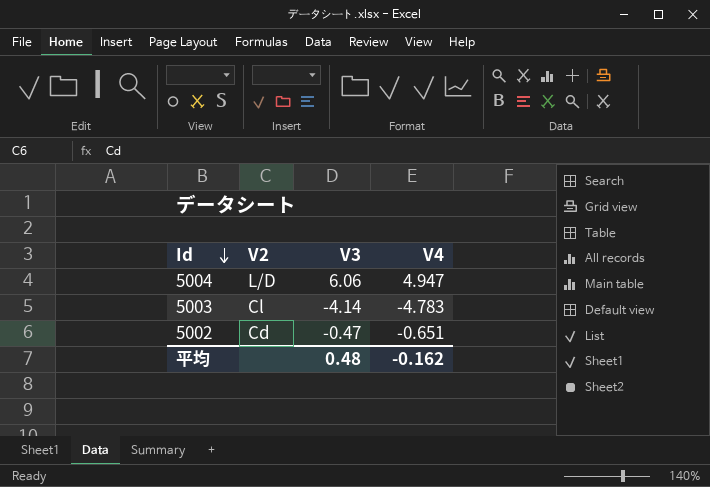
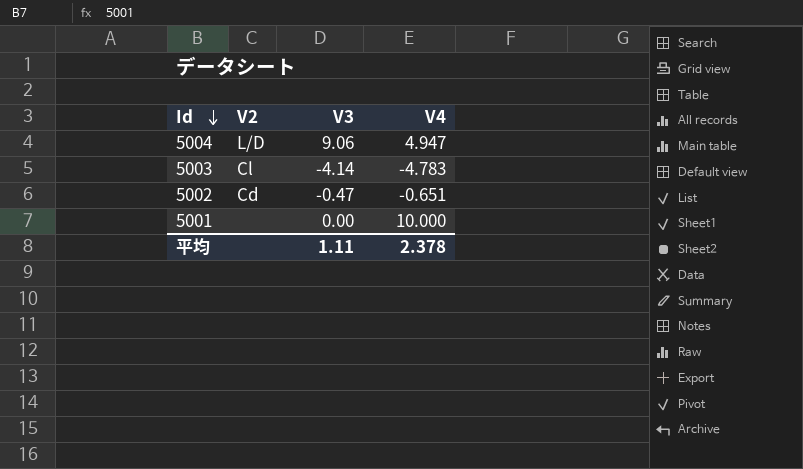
5004 | V3: 6.06 -> 9.06
row 5001: none -> none | 0.00 | 10.000
平均 | V3: 0.48 -> 1.11
平均 | V4: -0.162 -> 2.378

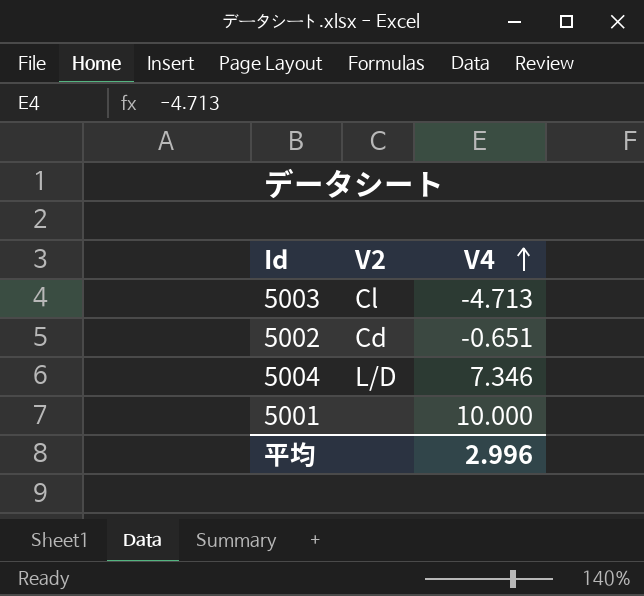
row order: Id descending -> V4 ascending
column V3 | position: 3 -> none
5003 | V4: -4.783 -> -4.713
5004 | V4: 4.947 -> 7.346
平均 | V4: 2.378 -> 2.996

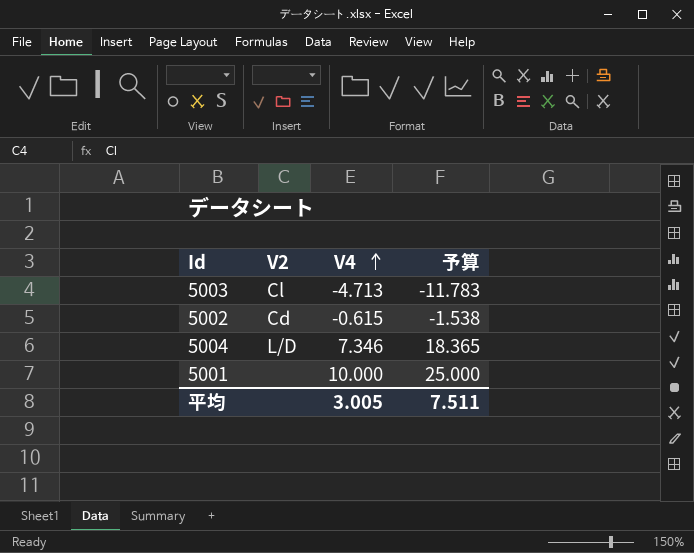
column 予算 | formula: none -> [V4] * 2.5
5002 | V4: -0.651 -> -0.615
平均 | V4: 2.996 -> 3.005

